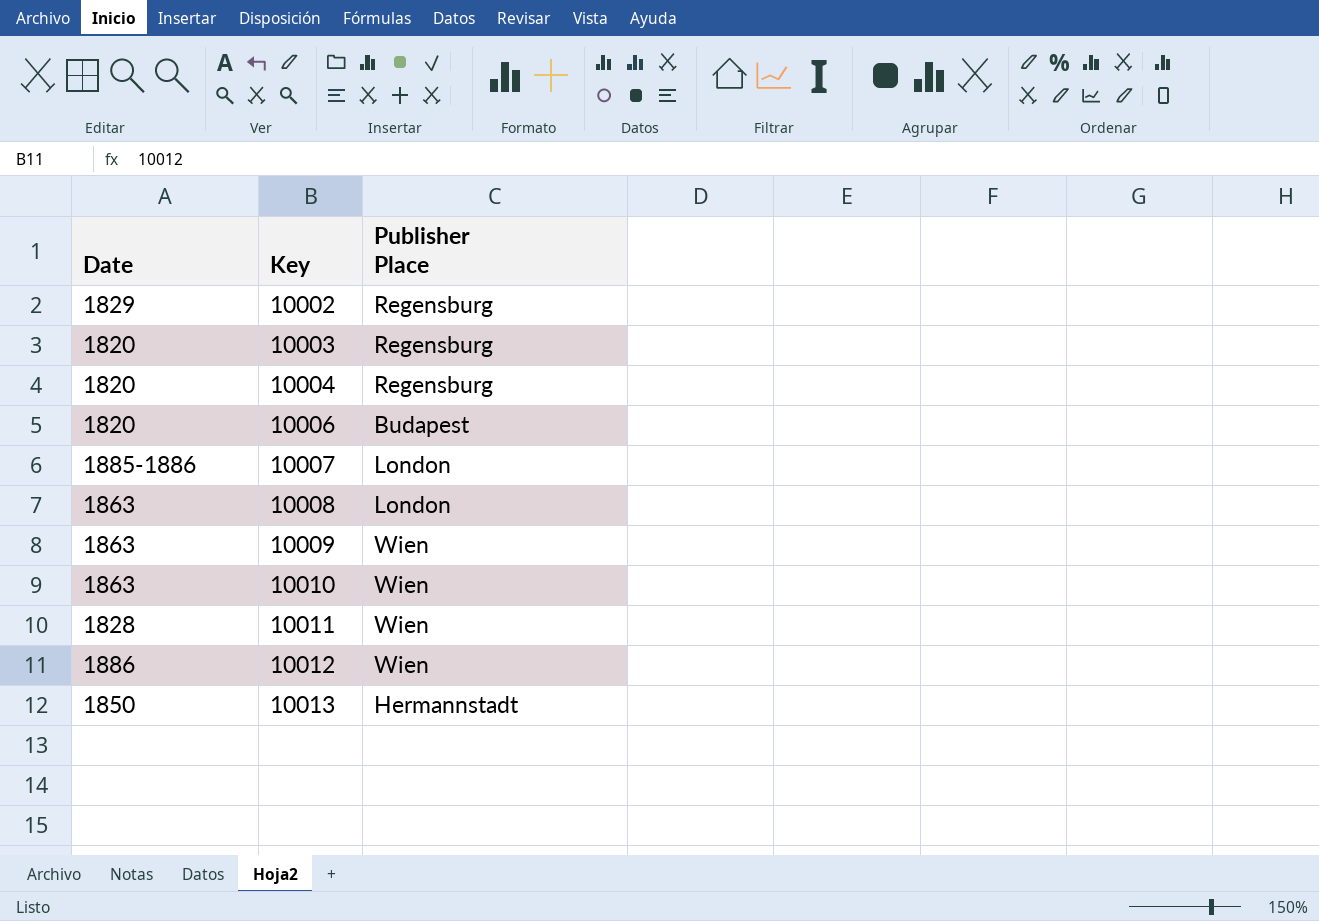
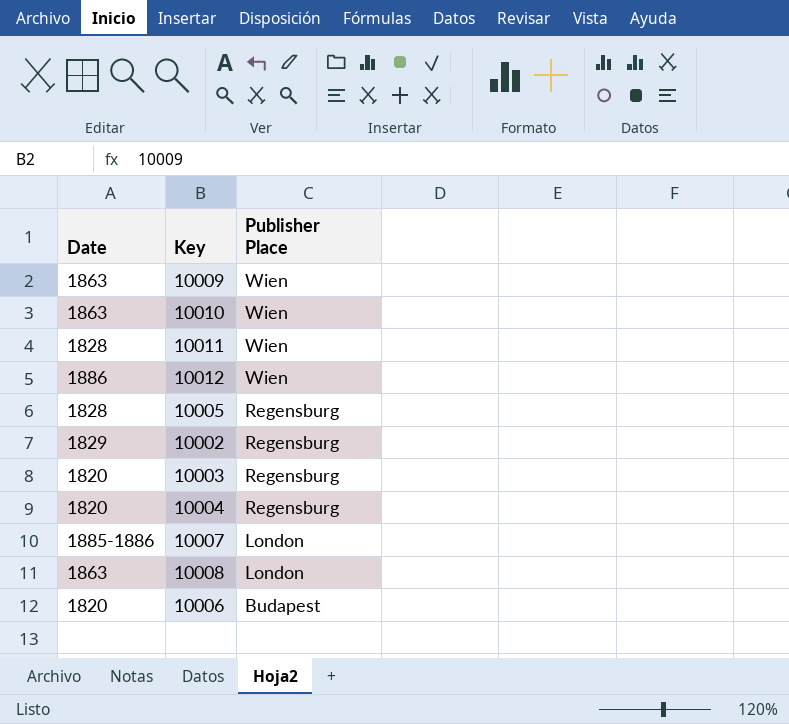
row order: Key ascending -> Publisher Place descending
row 10013: 1850 | Hermannstadt -> none
row 10005: none -> 1828 | Regensburg

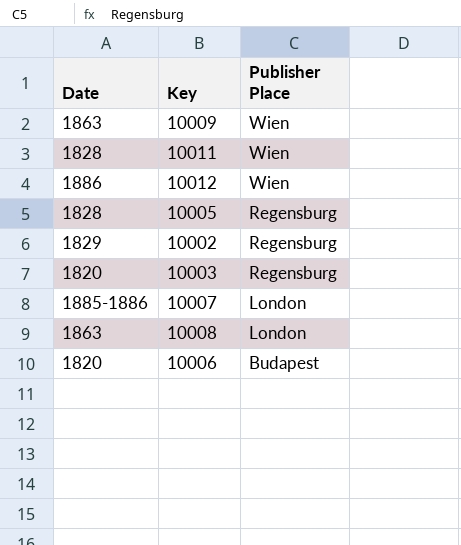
row 10010: 1863 | Wien -> none
row 10004: 1820 | Regensburg -> none

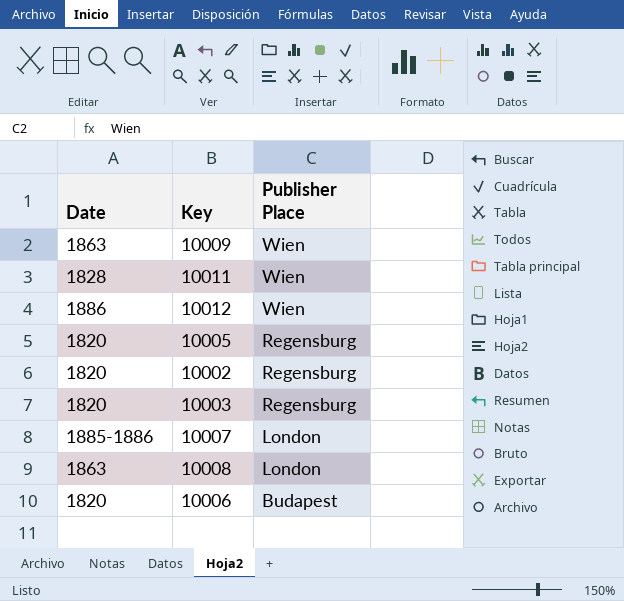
10005 | Date: 1828 -> 1820
10002 | Date: 1829 -> 1820

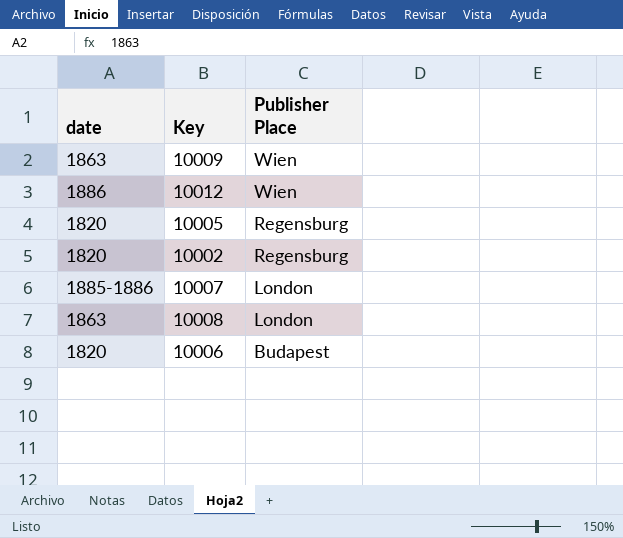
column name: Date -> date
row 10011: 1828 | Wien -> none
row 10003: 1820 | Regensburg -> none

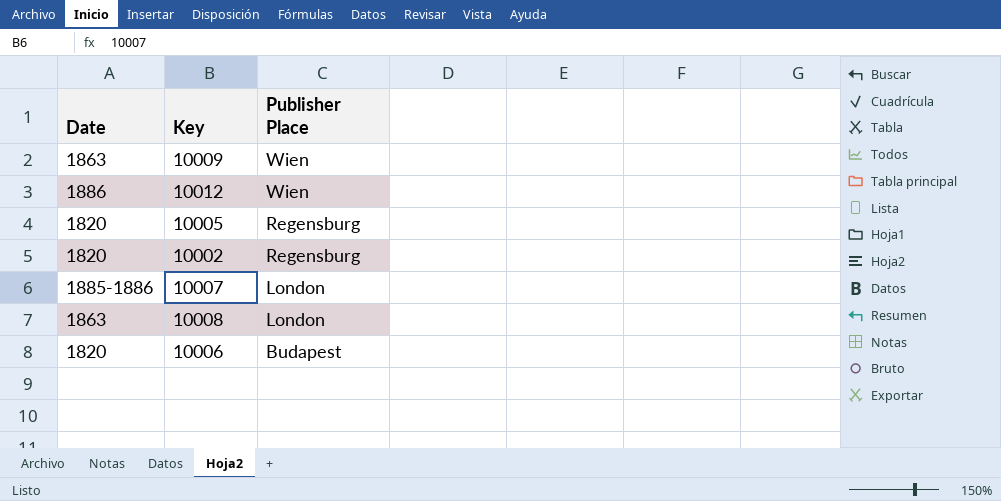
column name: date -> Date

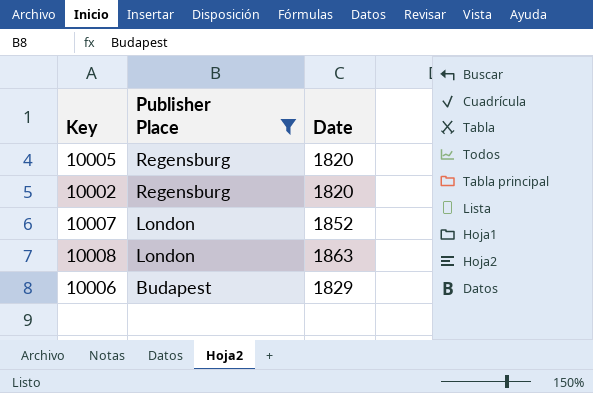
filter: none -> Publisher Place != Wien
column Date | position: 1 -> 3
10007 | Date: 1885-1886 -> 1852
10006 | Date: 1820 -> 1829

